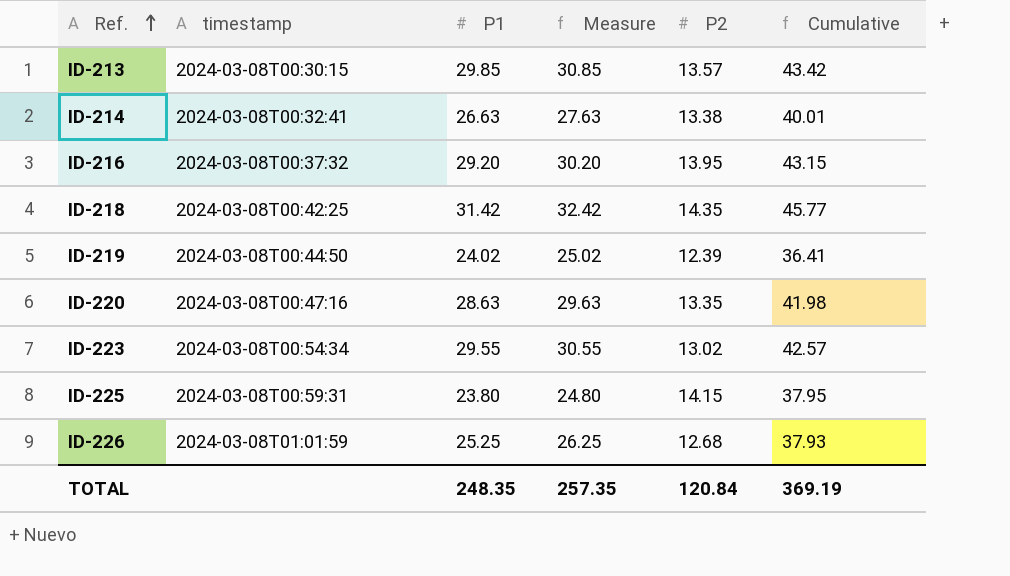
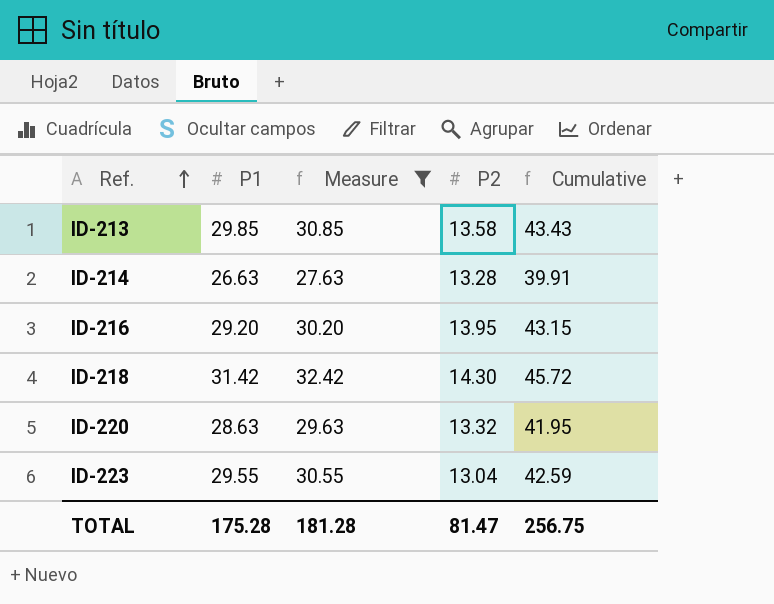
filter: none -> Measure >= 27.63
column timestamp | position: 2 -> none
ID-213 | P2: 13.57 -> 13.58
ID-213 | Cumulative: 43.42 -> 43.43
ID-214 | P2: 13.38 -> 13.28
ID-214 | Cumulative: 40.01 -> 39.91
ID-218 | P2: 14.35 -> 14.30
ID-218 | Cumulative: 45.77 -> 45.72
ID-220 | P2: 13.35 -> 13.32
ID-220 | Cumulative: 41.98 -> 41.95
ID-223 | P2: 13.02 -> 13.04
ID-223 | Cumulative: 42.57 -> 42.59
TOTAL | P1: 248.35 -> 175.28
TOTAL | Measure: 257.35 -> 181.28
TOTAL | P2: 120.84 -> 81.47
TOTAL | Cumulative: 369.19 -> 256.75

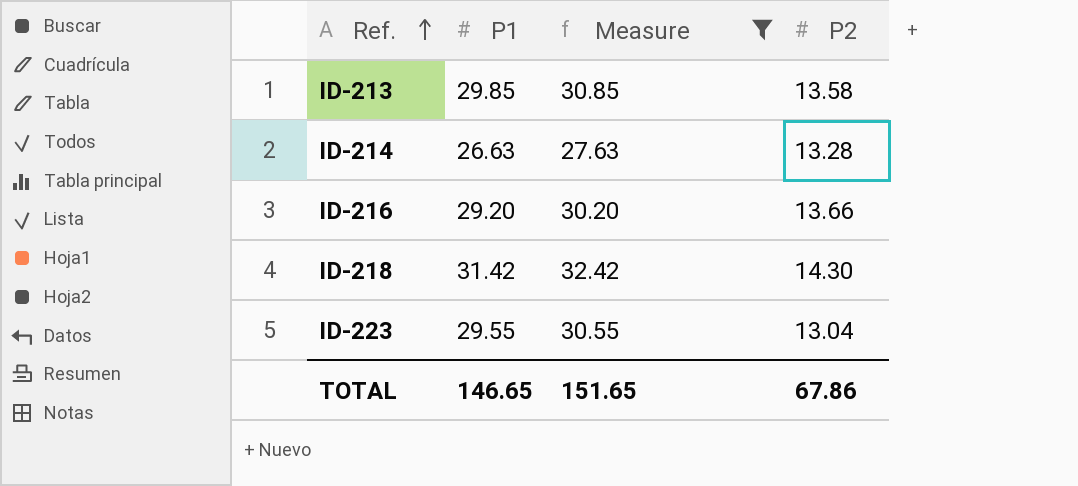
column Cumulative | formula: [P1] + [P2] -> none
row ID-220: 28.63 | 29.63 | 13.32 | 41.95 -> none
ID-216 | P2: 13.95 -> 13.66
TOTAL | P1: 175.28 -> 146.65
TOTAL | Measure: 181.28 -> 151.65
TOTAL | P2: 81.47 -> 67.86

